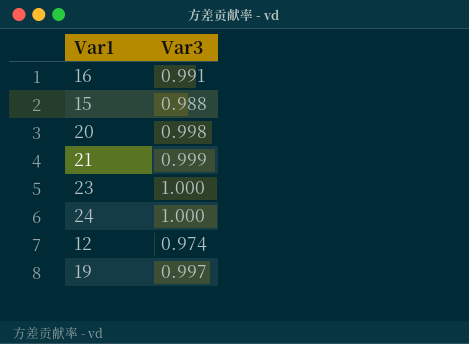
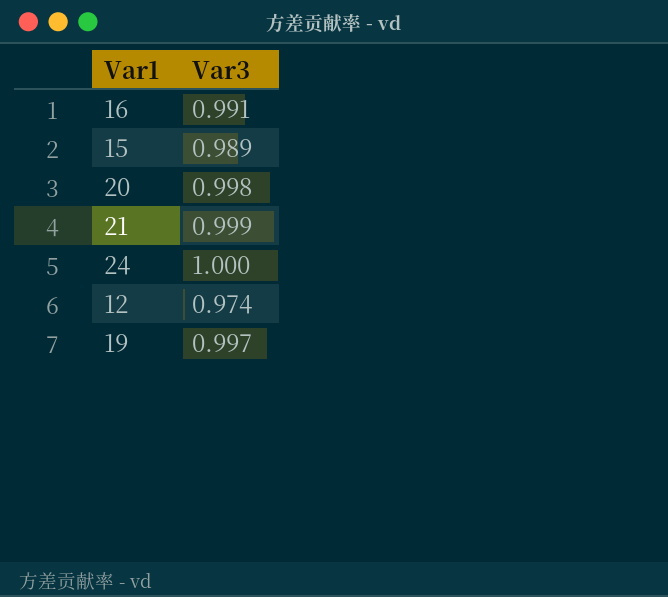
row 23: 1.000 -> none
15 | Var3: 0.988 -> 0.989

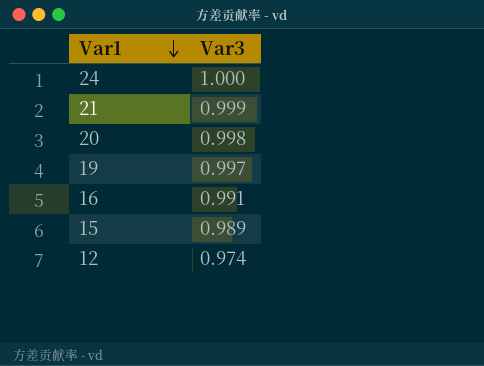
row order: none -> Var1 descending

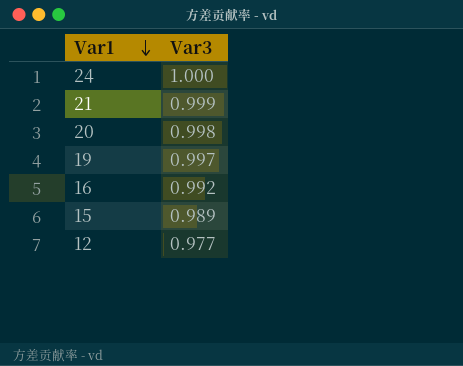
16 | Var3: 0.991 -> 0.992
12 | Var3: 0.974 -> 0.977

